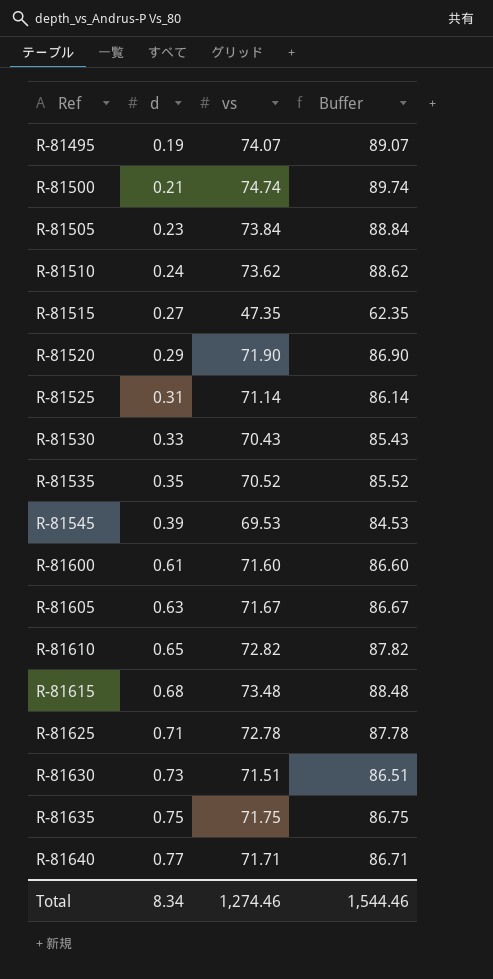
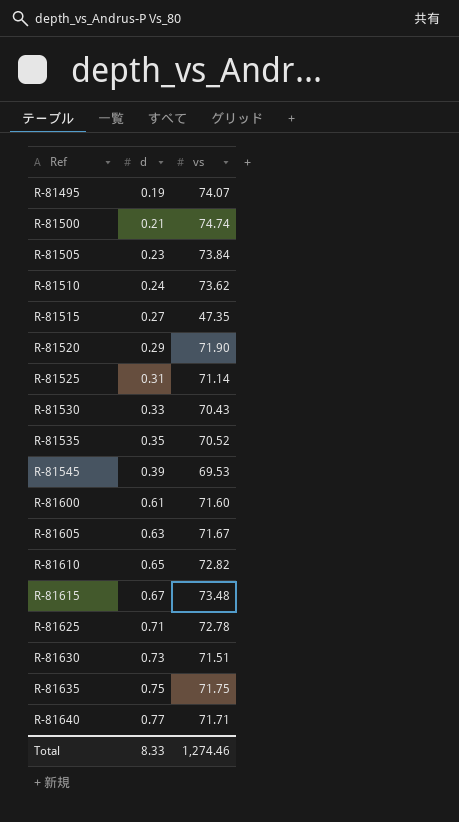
column Buffer | formula: [vs] + 15 -> none
R-81615 | d: 0.68 -> 0.67
Total | d: 8.34 -> 8.33

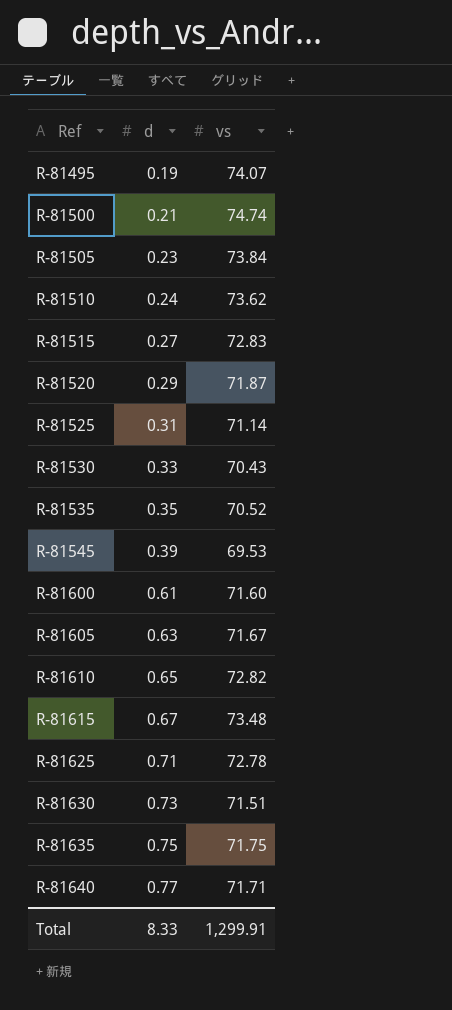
R-81515 | vs: 47.35 -> 72.83
R-81520 | vs: 71.90 -> 71.87
Total | vs: 1,274.46 -> 1,299.91

